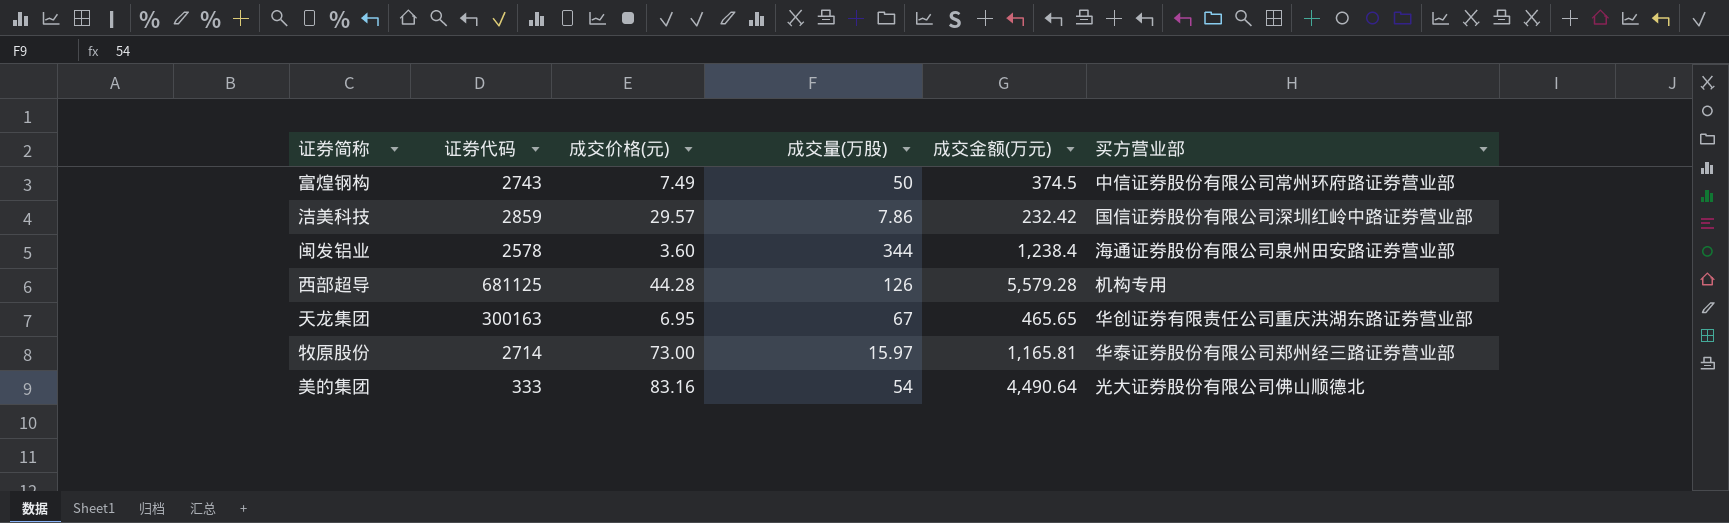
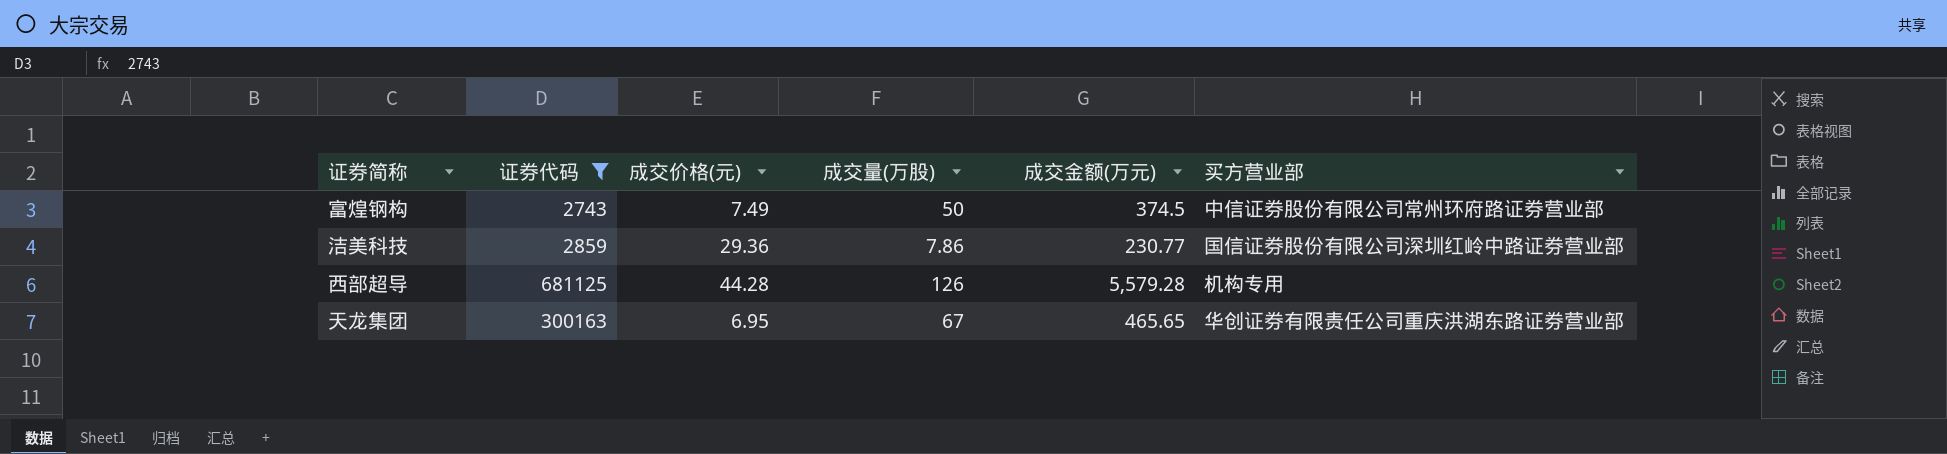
filter: none -> 证券代码 >= 2743
洁美科技 | 成交价格(元): 29.57 -> 29.36
洁美科技 | 成交金额(万元): 232.42 -> 230.77

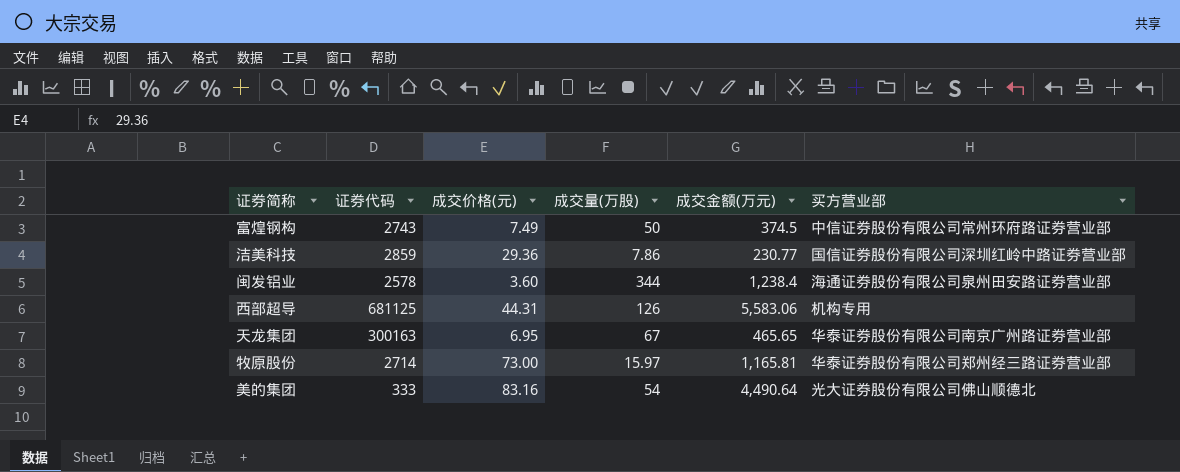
filter: 证券代码 >= 2743 -> none
西部超导 | 成交价格(元): 44.28 -> 44.31
西部超导 | 成交金额(万元): 5,579.28 -> 5,583.06
天龙集团 | 买方营业部: 华创证券有限责任公司重庆洪湖东路证券营业部 -> 华泰证券股份有限公司南京广州路证券营业部

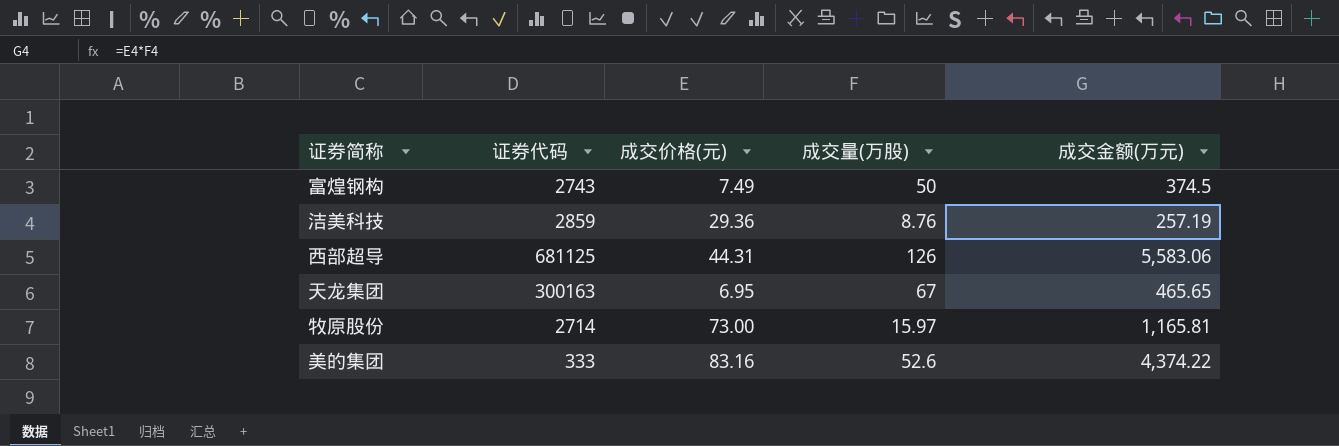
column 买方营业部 | position: 6 -> none
row 闽发铝业: 2578 | 3.60 | 344 | 1,238.4 | 海通证券股份有限公司泉州田安路证券营业部 -> none
洁美科技 | 成交量(万股): 7.86 -> 8.76
洁美科技 | 成交金额(万元): 230.77 -> 257.19
美的集团 | 成交量(万股): 54 -> 52.6
美的集团 | 成交金额(万元): 4,490.64 -> 4,374.22

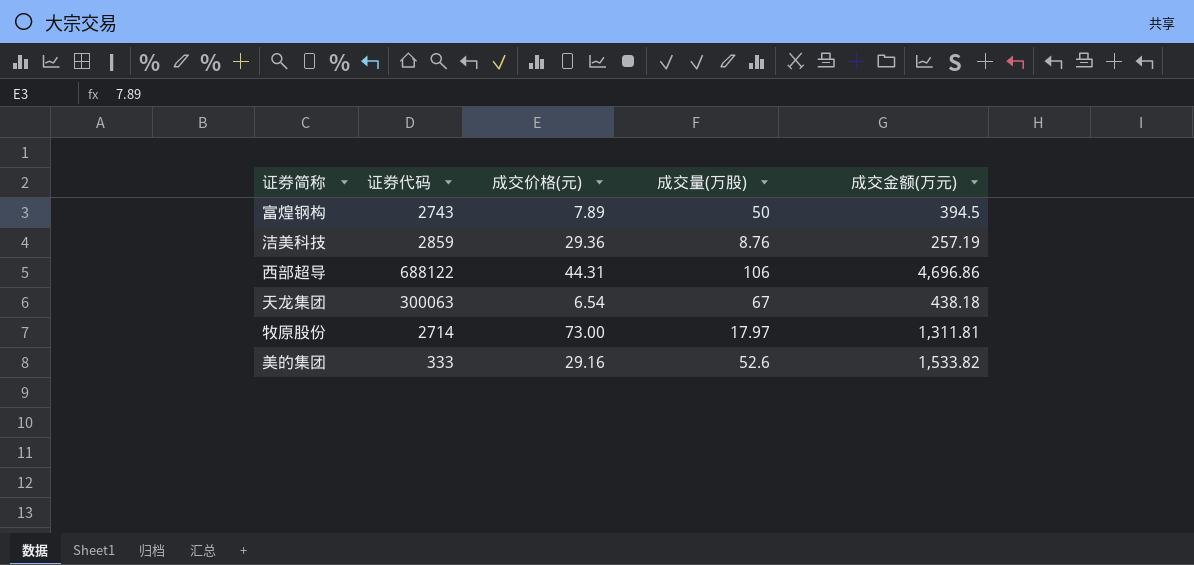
富煌钢构 | 成交价格(元): 7.49 -> 7.89
富煌钢构 | 成交金额(万元): 374.5 -> 394.5
西部超导 | 证券代码: 681125 -> 688122
西部超导 | 成交量(万股): 126 -> 106
西部超导 | 成交金额(万元): 5,583.06 -> 4,696.86
天龙集团 | 证券代码: 300163 -> 300063
天龙集团 | 成交价格(元): 6.95 -> 6.54
天龙集团 | 成交金额(万元): 465.65 -> 438.18
牧原股份 | 成交量(万股): 15.97 -> 17.97
牧原股份 | 成交金额(万元): 1,165.81 -> 1,311.81
美的集团 | 成交价格(元): 83.16 -> 29.16
美的集团 | 成交金额(万元): 4,374.22 -> 1,533.82

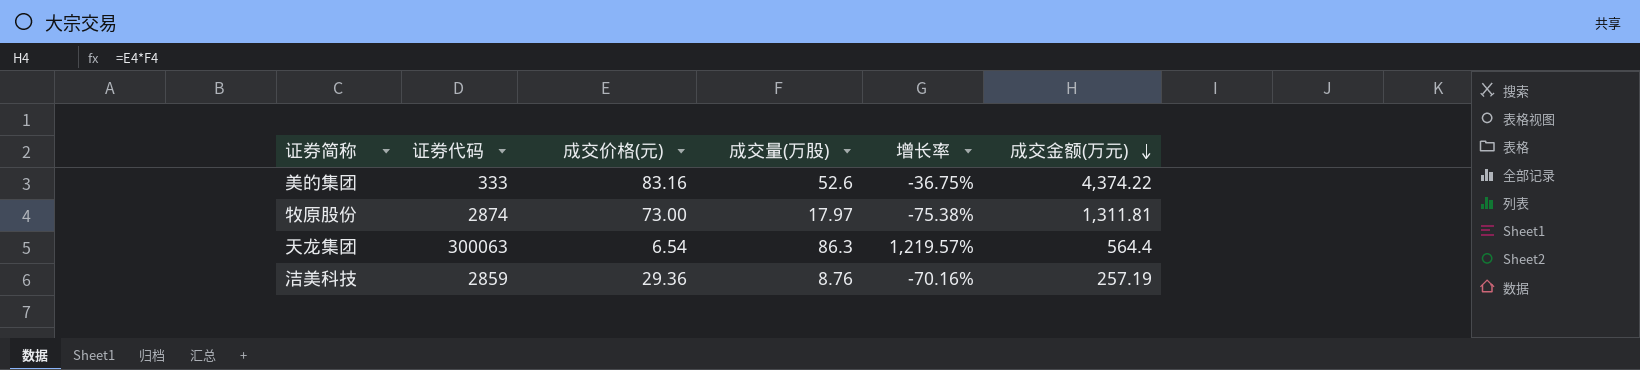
row order: none -> 成交金额(万元) descending
column 增长率 | formula: none -> ([成交量(万股)] - [成交价格(元)]) / [成交价格(元)]
row 富煌钢构: 2743 | 7.89 | 50 | 394.5 -> none
row 西部超导: 688122 | 44.31 | 106 | 4,696.86 -> none
美的集团 | 成交价格(元): 29.16 -> 83.16
美的集团 | 成交金额(万元): 1,533.82 -> 4,374.22
牧原股份 | 证券代码: 2714 -> 2874
天龙集团 | 成交量(万股): 67 -> 86.3
天龙集团 | 成交金额(万元): 438.18 -> 564.4

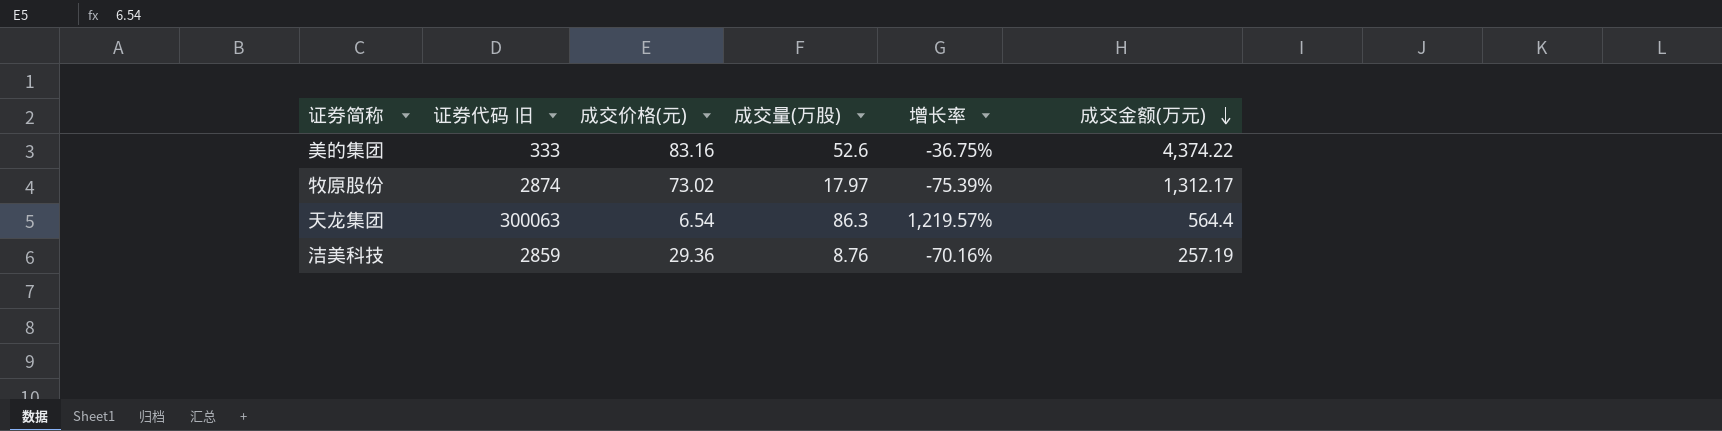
column name: 证券代码 -> 证券代码 旧
牧原股份 | 成交价格(元): 73.00 -> 73.02
牧原股份 | 增长率: -75.38% -> -75.39%
牧原股份 | 成交金额(万元): 1,311.81 -> 1,312.17

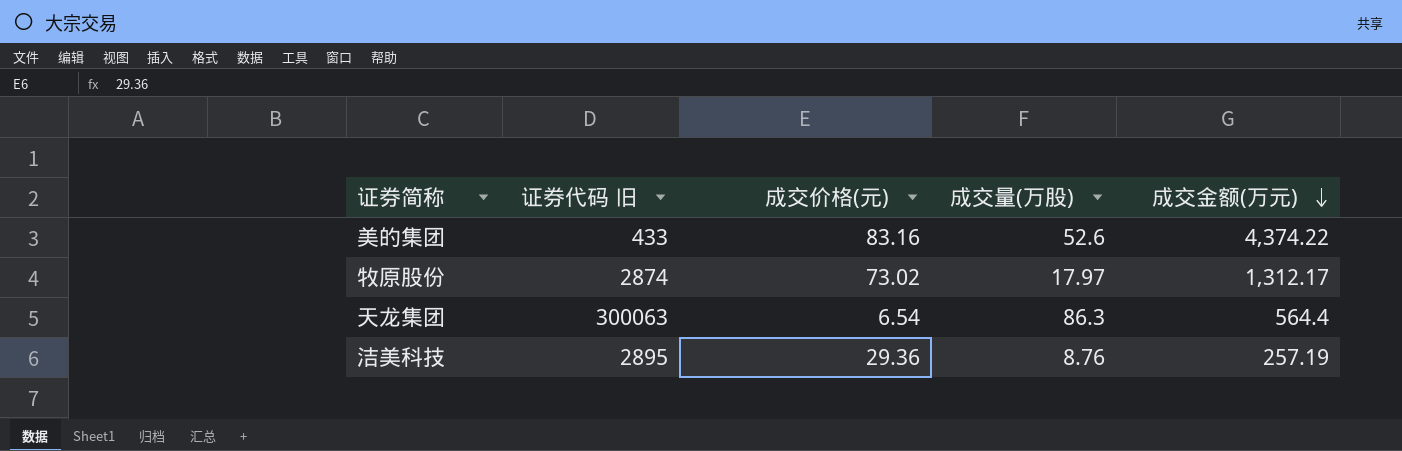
column 增长率 | formula: ([成交量(万股)] - [成交价格(元)]) / [成交价格(元)] -> none
美的集团 | 证券代码 旧: 333 -> 433
洁美科技 | 证券代码 旧: 2859 -> 2895

